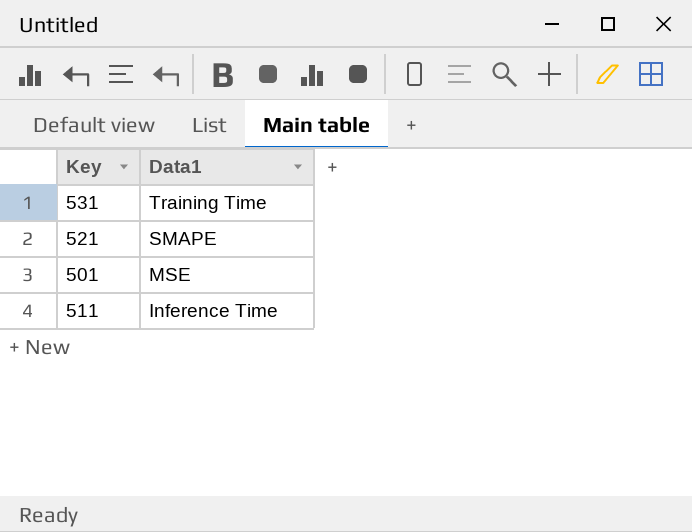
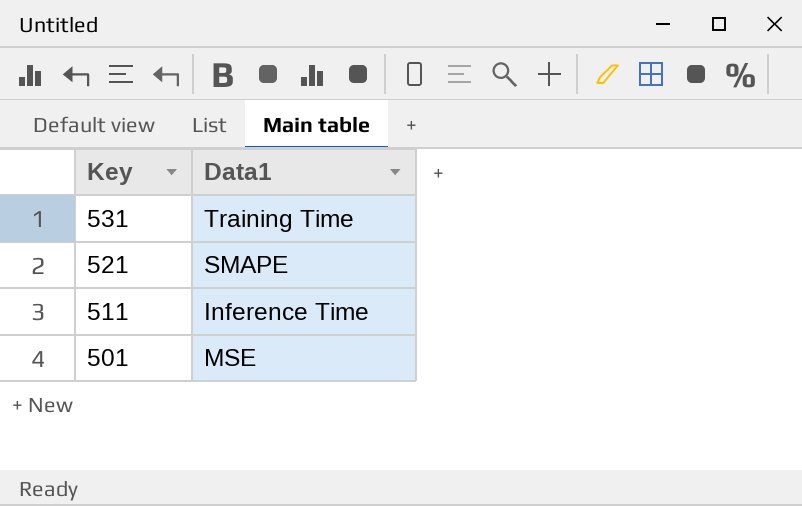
row order: Data1 descending -> Key descending

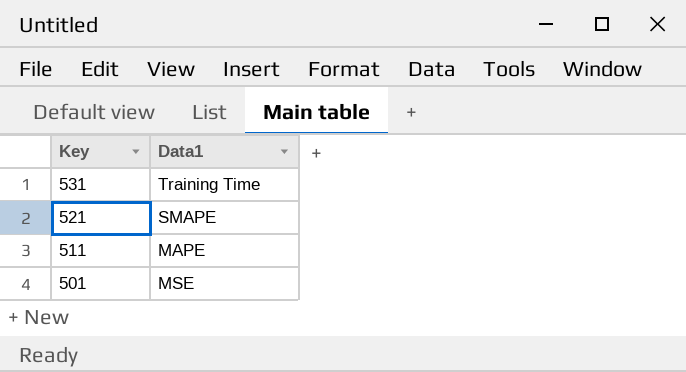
511 | Data1: Inference Time -> MAPE

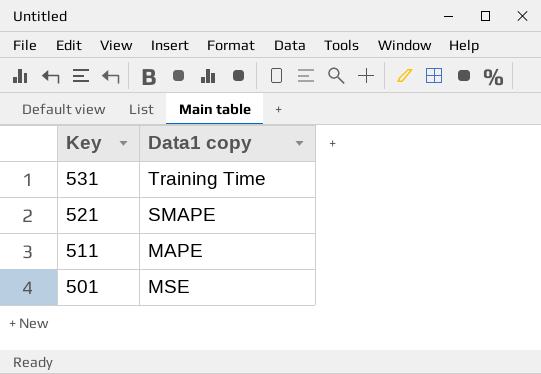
column name: Data1 -> Data1 copy

